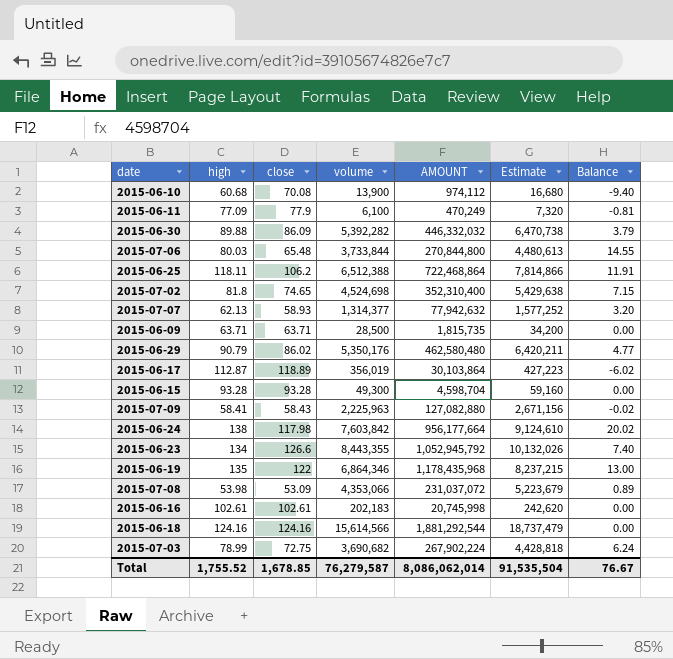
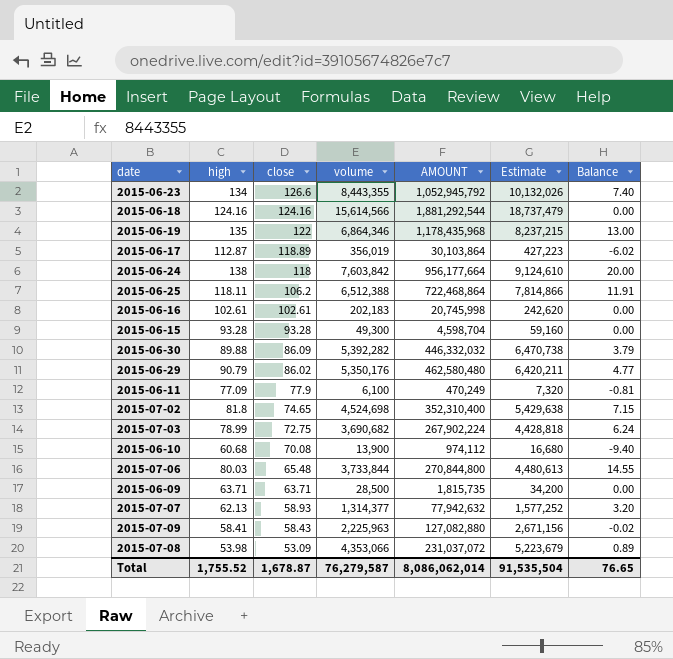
row order: none -> close descending
2015-06-24 | close: 117.98 -> 118
2015-06-24 | Balance: 20.02 -> 20.00
Total | close: 1,678.85 -> 1,678.87
Total | Balance: 76.67 -> 76.65

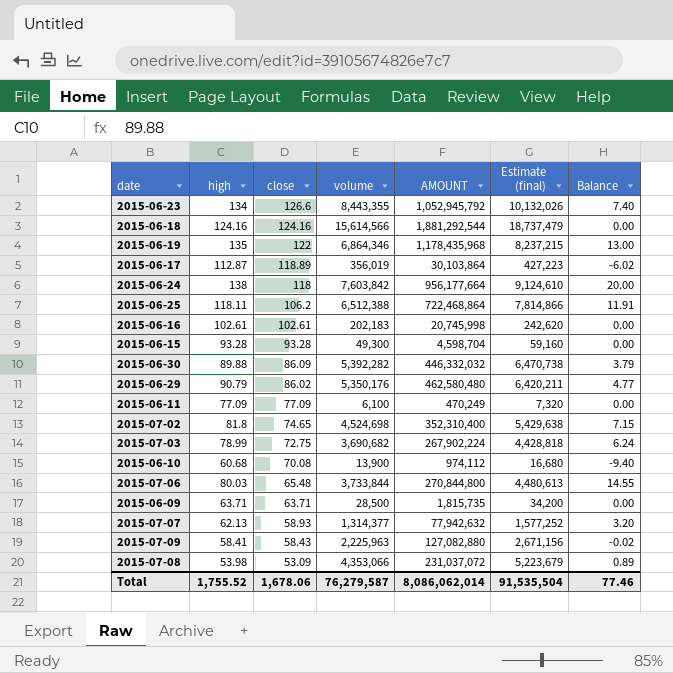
column name: Estimate -> Estimate (final)
2015-06-11 | close: 77.9 -> 77.09
2015-06-11 | Balance: -0.81 -> 0.00
Total | close: 1,678.87 -> 1,678.06
Total | Balance: 76.65 -> 77.46

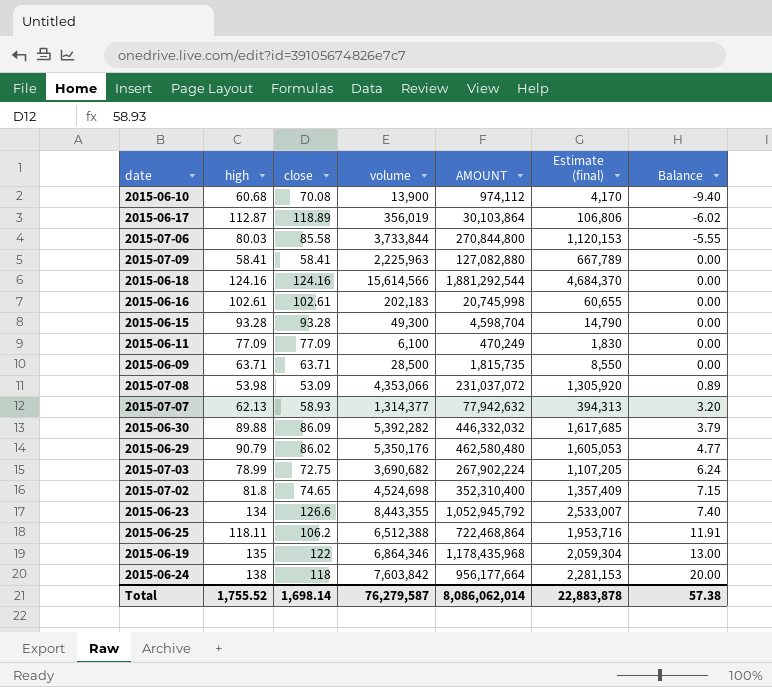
row order: close descending -> Balance ascending
column Estimate (final) | formula: [volume] * 1.2 -> [volume] * 0.3
2015-07-06 | close: 65.48 -> 85.58
2015-07-06 | Balance: 14.55 -> -5.55
2015-07-09 | close: 58.43 -> 58.41
2015-07-09 | Balance: -0.02 -> 0.00
Total | close: 1,678.06 -> 1,698.14
Total | Estimate (final): 91,535,504 -> 22,883,878
Total | Balance: 77.46 -> 57.38

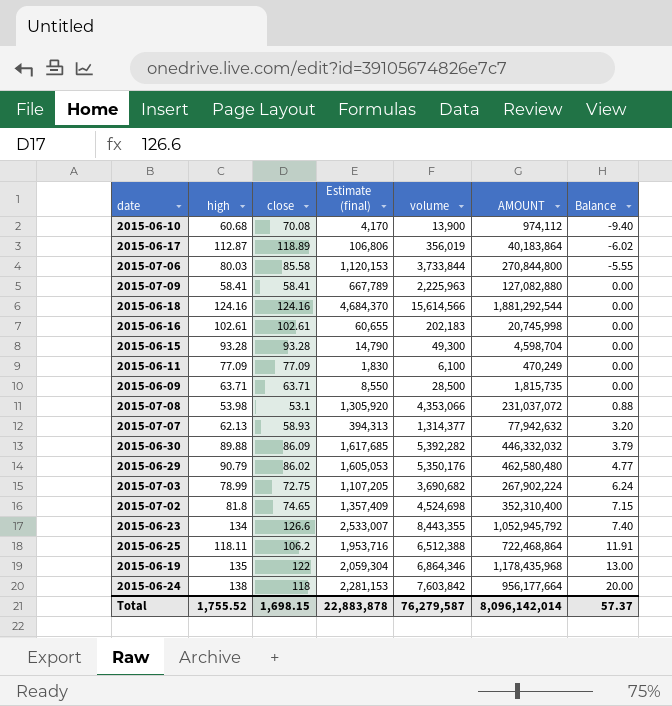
column Estimate (final) | position: 6 -> 4
2015-06-17 | AMOUNT: 30,103,864 -> 40,183,864
2015-07-08 | close: 53.09 -> 53.1
2015-07-08 | Balance: 0.89 -> 0.88
Total | close: 1,698.14 -> 1,698.15
Total | AMOUNT: 8,086,062,014 -> 8,096,142,014
Total | Balance: 57.38 -> 57.37

